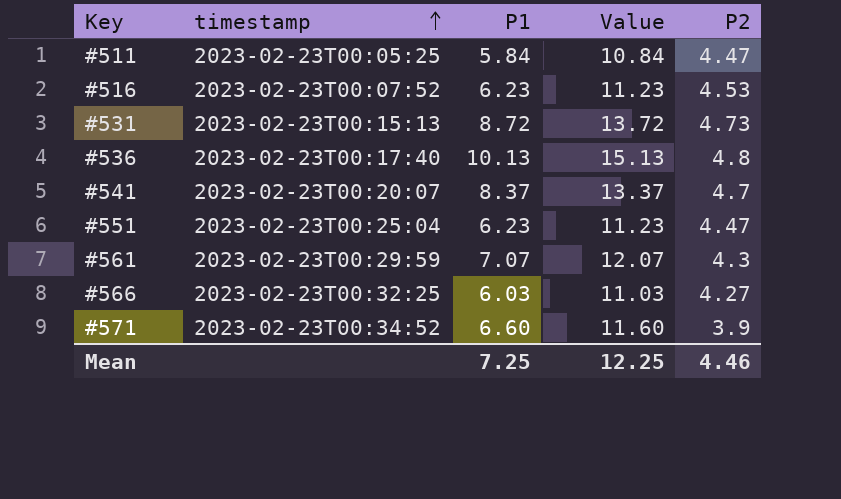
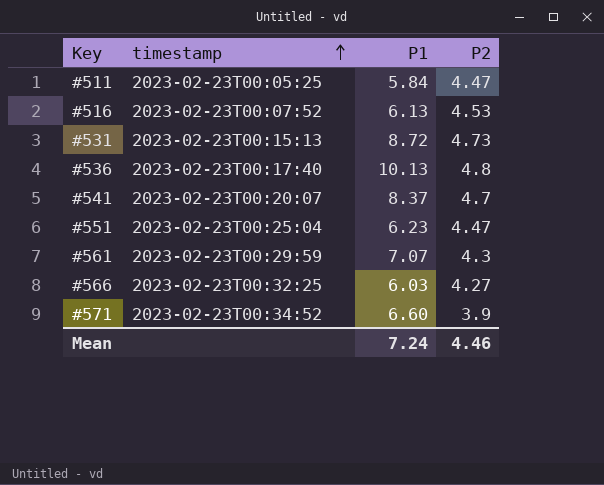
column Value | formula: [P1] + 5 -> none
#516 | P1: 6.23 -> 6.13
Mean | P1: 7.25 -> 7.24

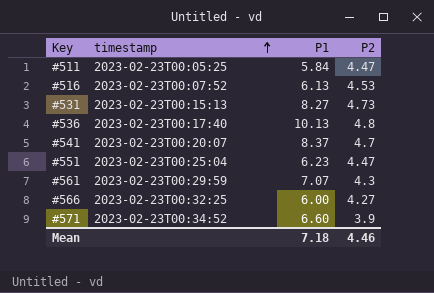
#531 | P1: 8.72 -> 8.27
#566 | P1: 6.03 -> 6.00
Mean | P1: 7.24 -> 7.18

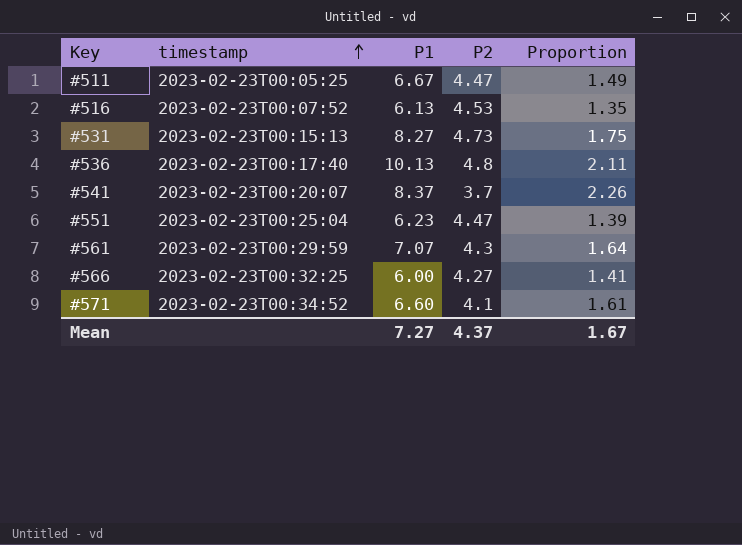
column Proportion | formula: none -> [P1] / [P2]
#511 | P1: 5.84 -> 6.67
#541 | P2: 4.7 -> 3.7
#571 | P2: 3.9 -> 4.1
Mean | P1: 7.18 -> 7.27
Mean | P2: 4.46 -> 4.37

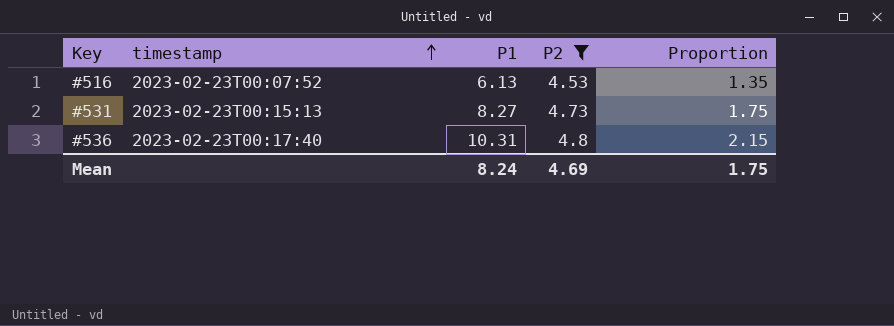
filter: none -> P2 >= 4.53
#536 | P1: 10.13 -> 10.31
#536 | Proportion: 2.11 -> 2.15
Mean | P1: 7.27 -> 8.24
Mean | P2: 4.37 -> 4.69
Mean | Proportion: 1.67 -> 1.75

